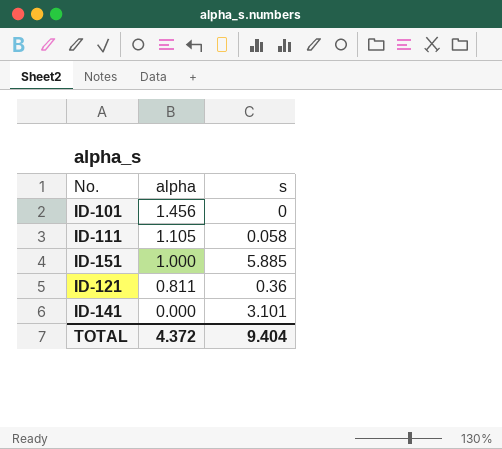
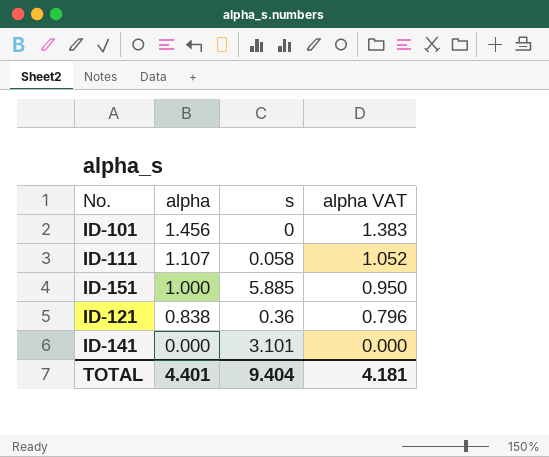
column alpha VAT | formula: none -> [alpha] * 0.95
ID-111 | alpha: 1.105 -> 1.107
ID-121 | alpha: 0.811 -> 0.838
TOTAL | alpha: 4.372 -> 4.401

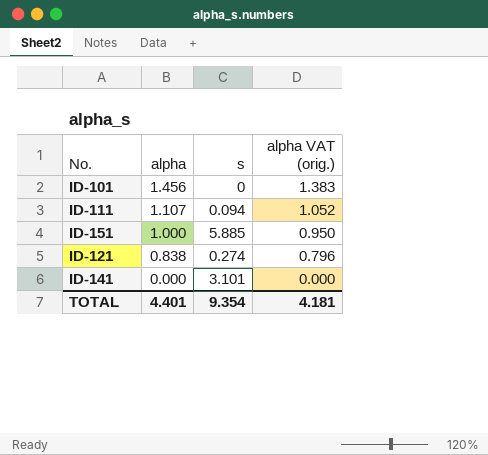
column name: alpha VAT -> alpha VAT (orig.)
ID-111 | s: 0.058 -> 0.094
ID-121 | s: 0.36 -> 0.274
TOTAL | s: 9.404 -> 9.354

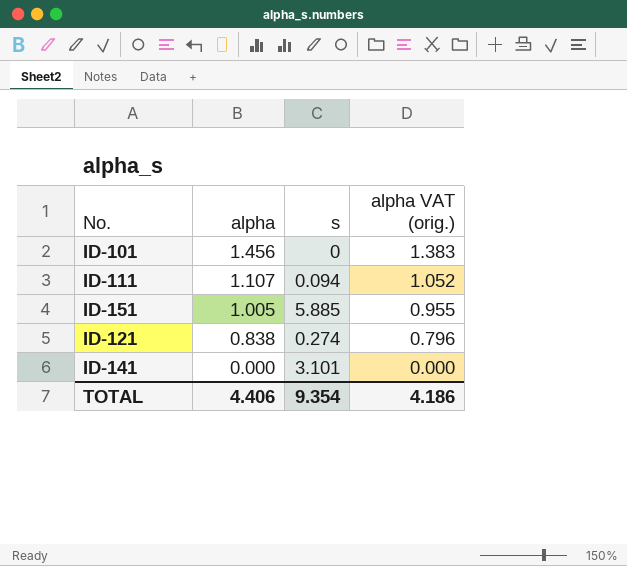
ID-151 | alpha: 1.000 -> 1.005
ID-151 | alpha VAT (orig.): 0.950 -> 0.955
TOTAL | alpha: 4.401 -> 4.406
TOTAL | alpha VAT (orig.): 4.181 -> 4.186

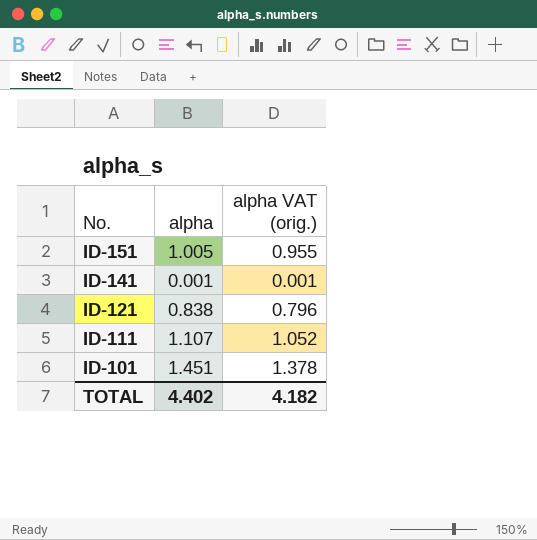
row order: alpha descending -> No. descending
column s | position: 3 -> none
ID-141 | alpha: 0.000 -> 0.001
ID-141 | alpha VAT (orig.): 0.000 -> 0.001
ID-101 | alpha: 1.456 -> 1.451
ID-101 | alpha VAT (orig.): 1.383 -> 1.378
TOTAL | alpha: 4.406 -> 4.402
TOTAL | alpha VAT (orig.): 4.186 -> 4.182

